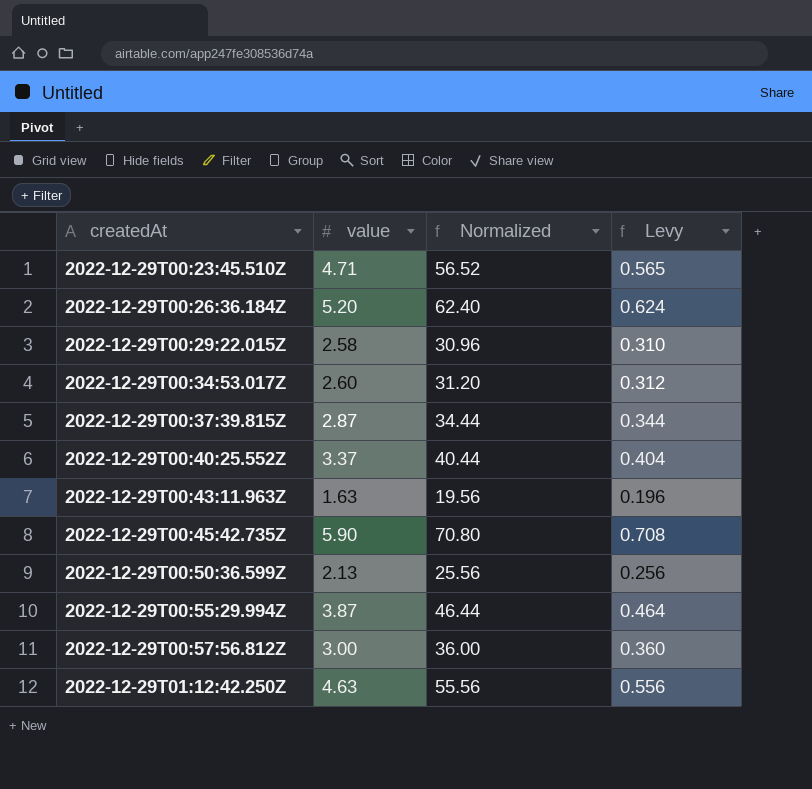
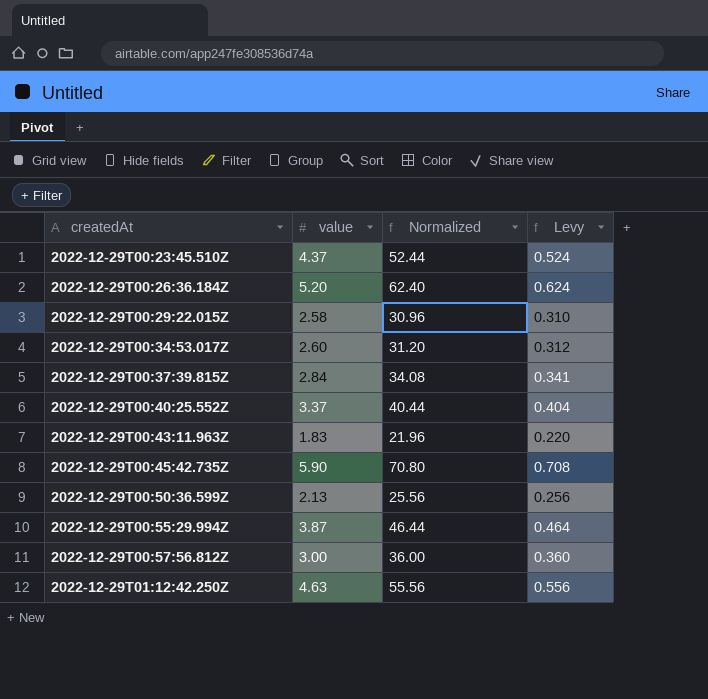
2022-12-29T00:23:45.510Z | value: 4.71 -> 4.37
2022-12-29T00:23:45.510Z | Normalized: 56.52 -> 52.44
2022-12-29T00:23:45.510Z | Levy: 0.565 -> 0.524
2022-12-29T00:37:39.815Z | value: 2.87 -> 2.84
2022-12-29T00:37:39.815Z | Normalized: 34.44 -> 34.08
2022-12-29T00:37:39.815Z | Levy: 0.344 -> 0.341
2022-12-29T00:43:11.963Z | value: 1.63 -> 1.83
2022-12-29T00:43:11.963Z | Normalized: 19.56 -> 21.96
2022-12-29T00:43:11.963Z | Levy: 0.196 -> 0.220

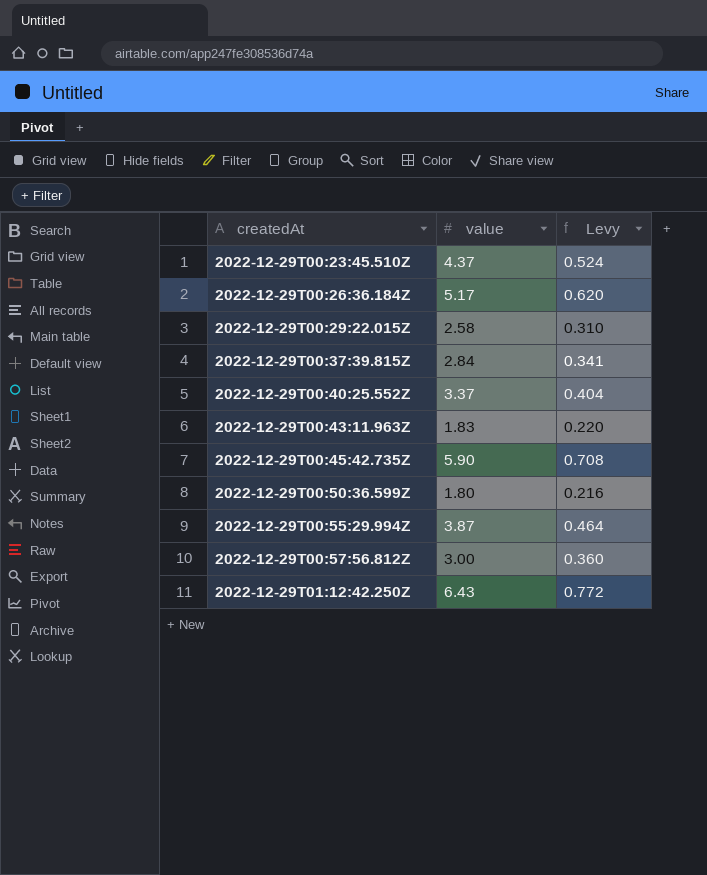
column Normalized | formula: [value] * 12 -> none
row 2022-12-29T00:34:53.017Z: 2.60 | 31.20 | 0.312 -> none
2022-12-29T00:26:36.184Z | value: 5.20 -> 5.17
2022-12-29T00:26:36.184Z | Levy: 0.624 -> 0.620
2022-12-29T00:50:36.599Z | value: 2.13 -> 1.80
2022-12-29T00:50:36.599Z | Levy: 0.256 -> 0.216
2022-12-29T01:12:42.250Z | value: 4.63 -> 6.43
2022-12-29T01:12:42.250Z | Levy: 0.556 -> 0.772

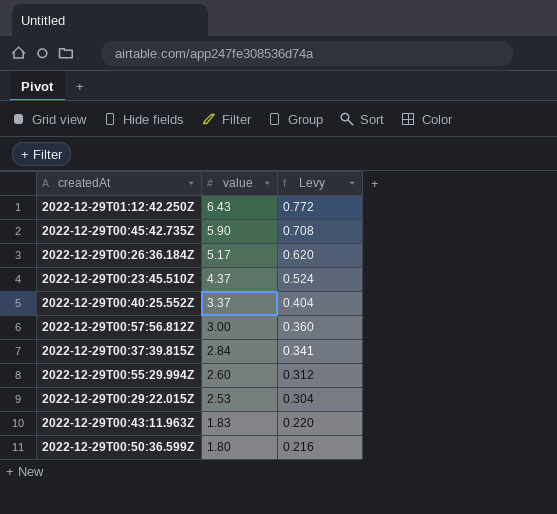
row order: createdAt ascending -> value descending
2022-12-29T00:55:29.994Z | value: 3.87 -> 2.60
2022-12-29T00:55:29.994Z | Levy: 0.464 -> 0.312
2022-12-29T00:29:22.015Z | value: 2.58 -> 2.53
2022-12-29T00:29:22.015Z | Levy: 0.310 -> 0.304

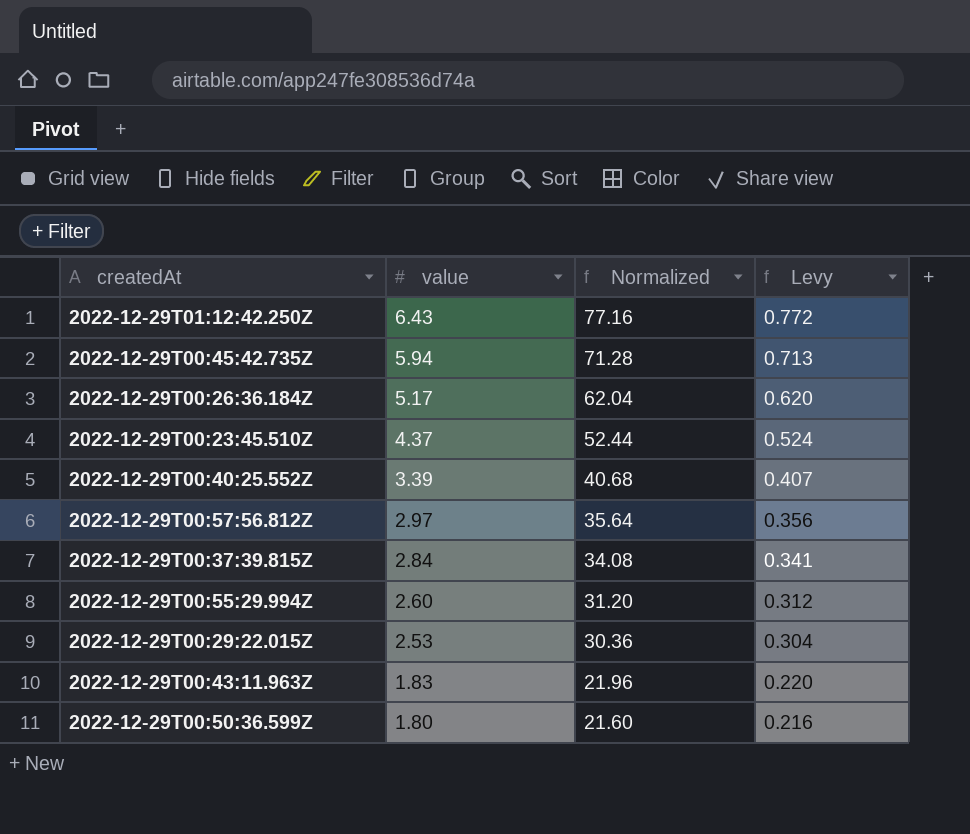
column Normalized | formula: none -> [value] * 12
2022-12-29T00:45:42.735Z | value: 5.90 -> 5.94
2022-12-29T00:45:42.735Z | Levy: 0.708 -> 0.713
2022-12-29T00:40:25.552Z | value: 3.37 -> 3.39
2022-12-29T00:40:25.552Z | Levy: 0.404 -> 0.407
2022-12-29T00:57:56.812Z | value: 3.00 -> 2.97
2022-12-29T00:57:56.812Z | Levy: 0.360 -> 0.356

